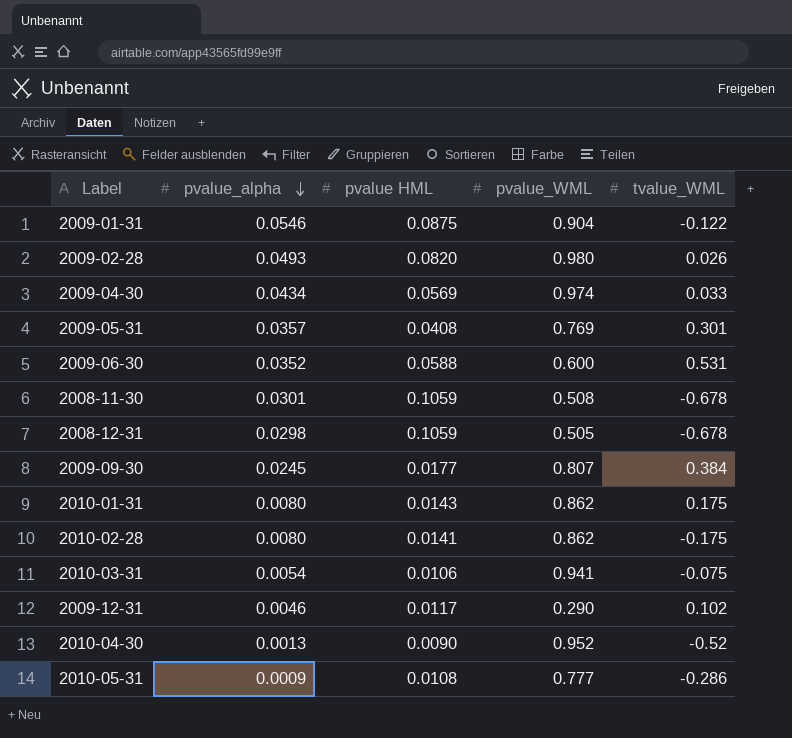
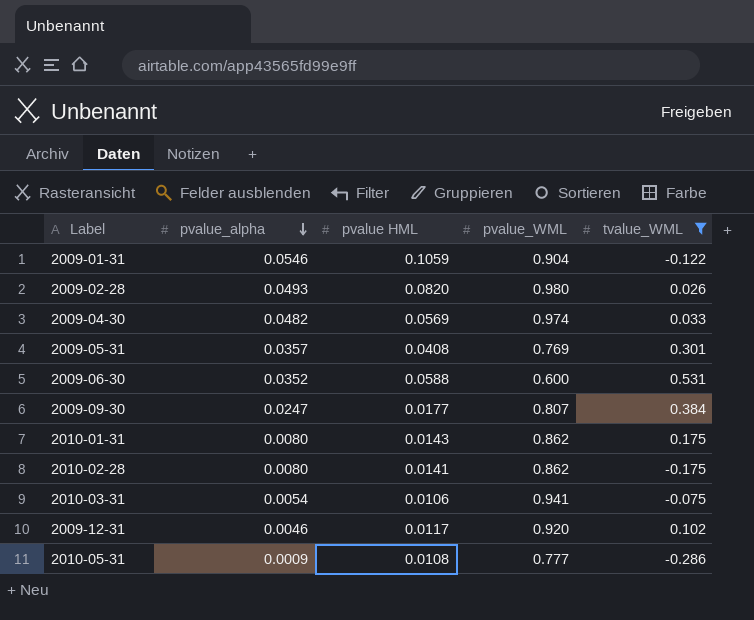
filter: none -> tvalue_WML >= -0.286
2009-01-31 | pvalue HML: 0.0875 -> 0.1059
2009-04-30 | pvalue_alpha: 0.0434 -> 0.0482
2009-09-30 | pvalue_alpha: 0.0245 -> 0.0247
2009-12-31 | pvalue_WML: 0.290 -> 0.920

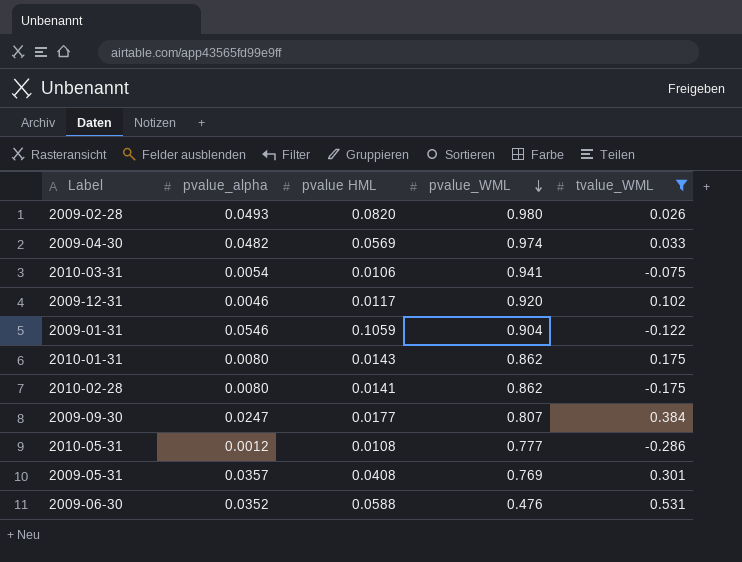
row order: pvalue_alpha descending -> pvalue_WML descending
2010-05-31 | pvalue_alpha: 0.0009 -> 0.0012
2009-06-30 | pvalue_WML: 0.600 -> 0.476

